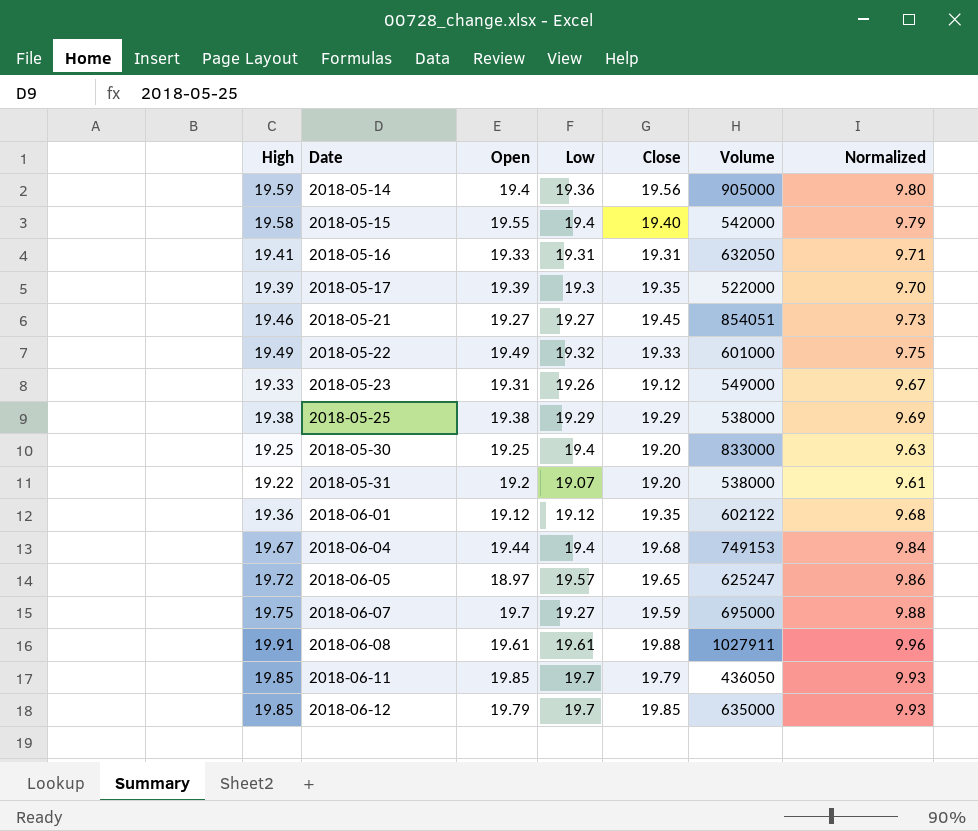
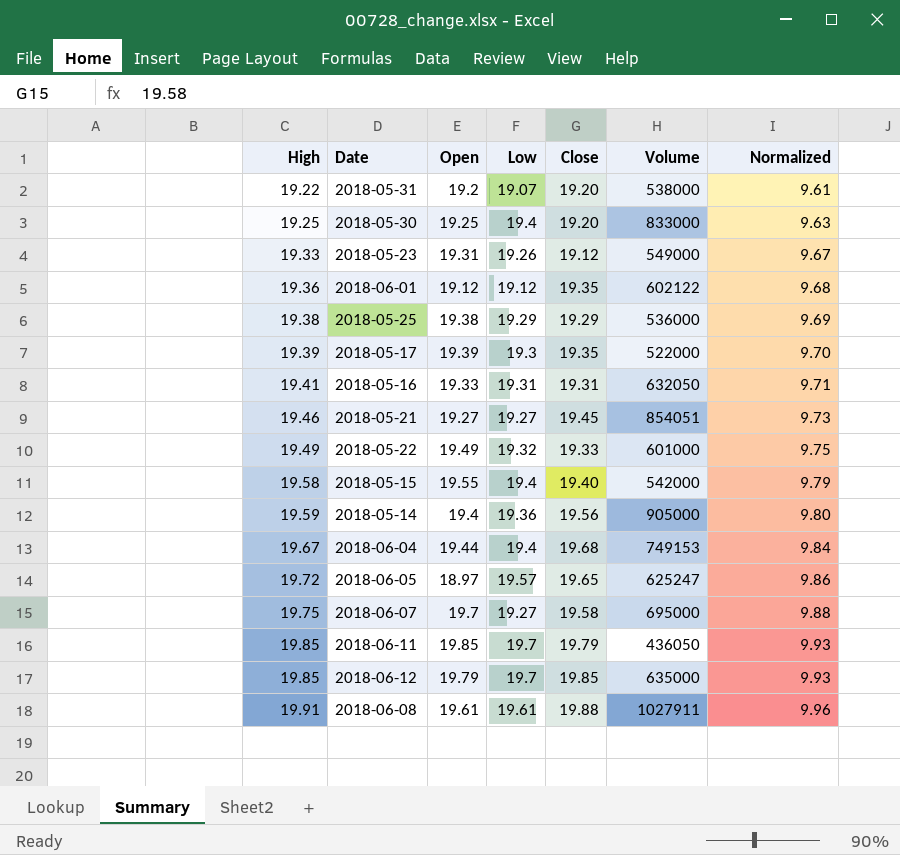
row order: Date ascending -> High ascending
2018-05-25 | Volume: 538000 -> 536000
2018-06-07 | Close: 19.59 -> 19.58

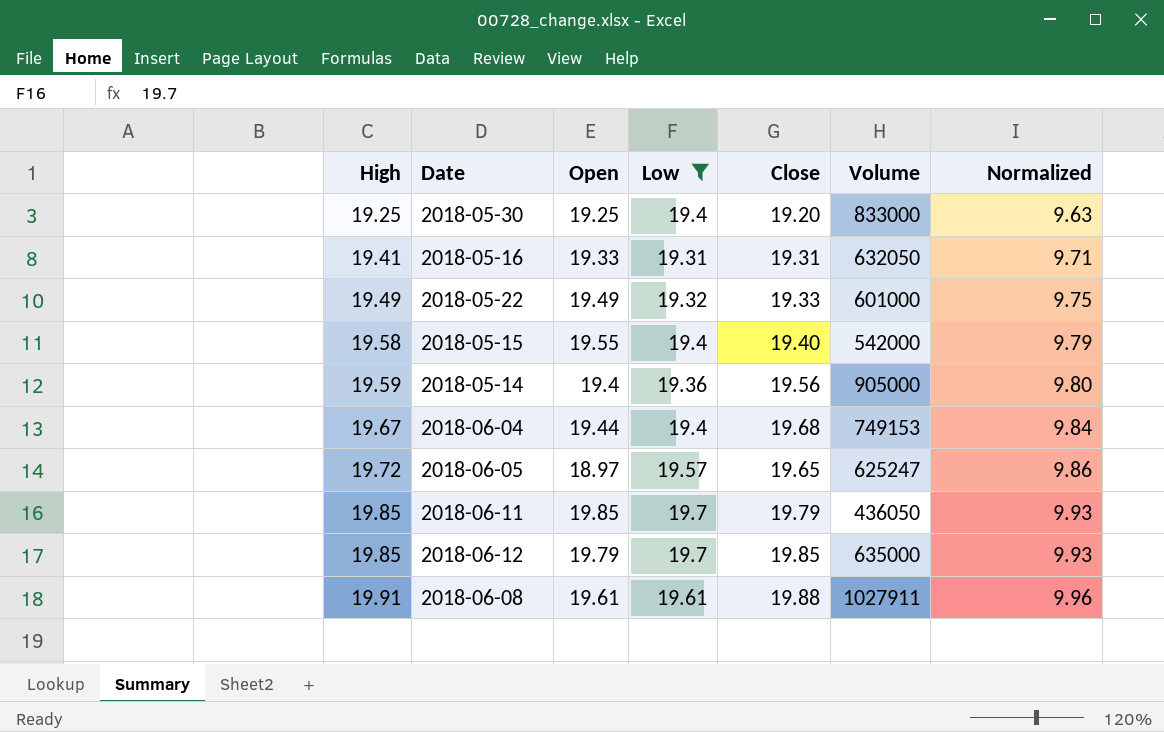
filter: none -> Low >= 19.31

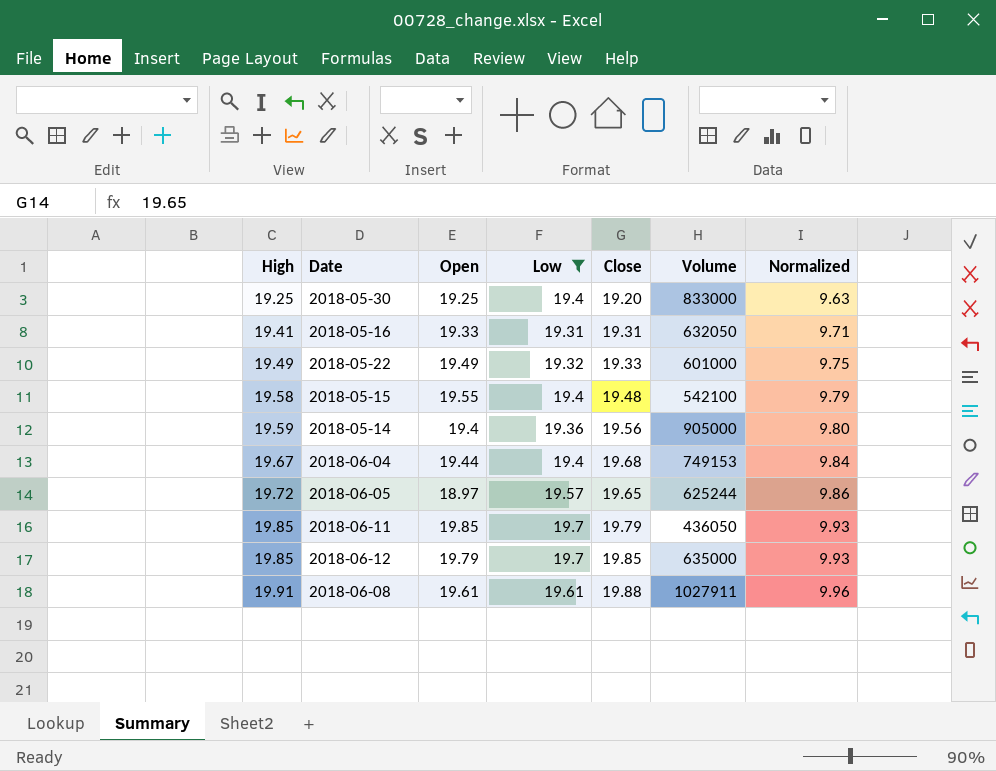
2018-05-15 | Close: 19.40 -> 19.48
2018-05-15 | Volume: 542000 -> 542100
2018-06-05 | Volume: 625247 -> 625244

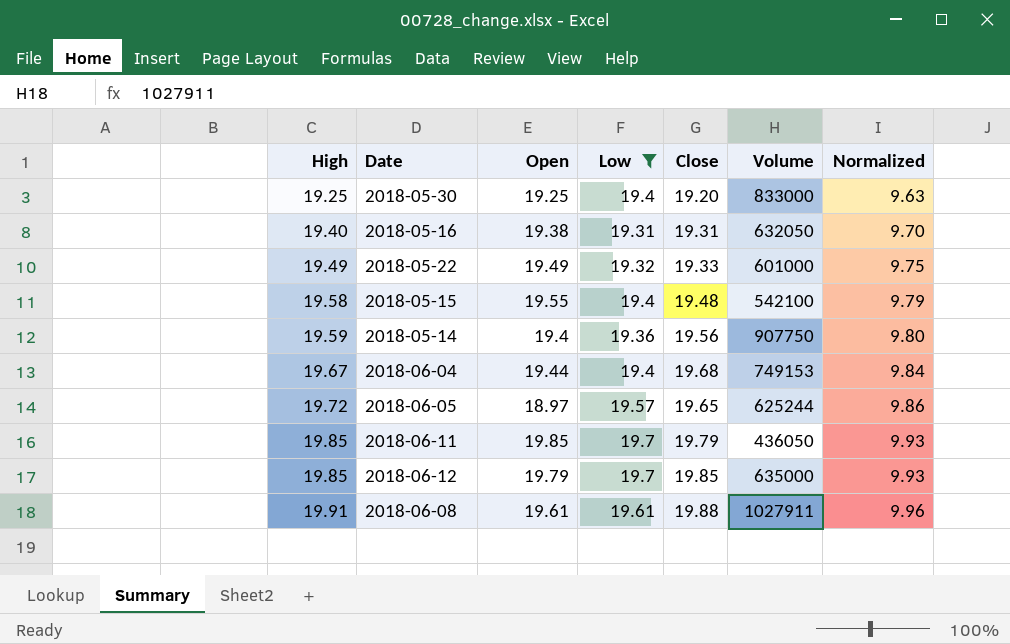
2018-05-16 | High: 19.41 -> 19.40
2018-05-16 | Open: 19.33 -> 19.38
2018-05-16 | Normalized: 9.71 -> 9.70
2018-05-14 | Volume: 905000 -> 907750

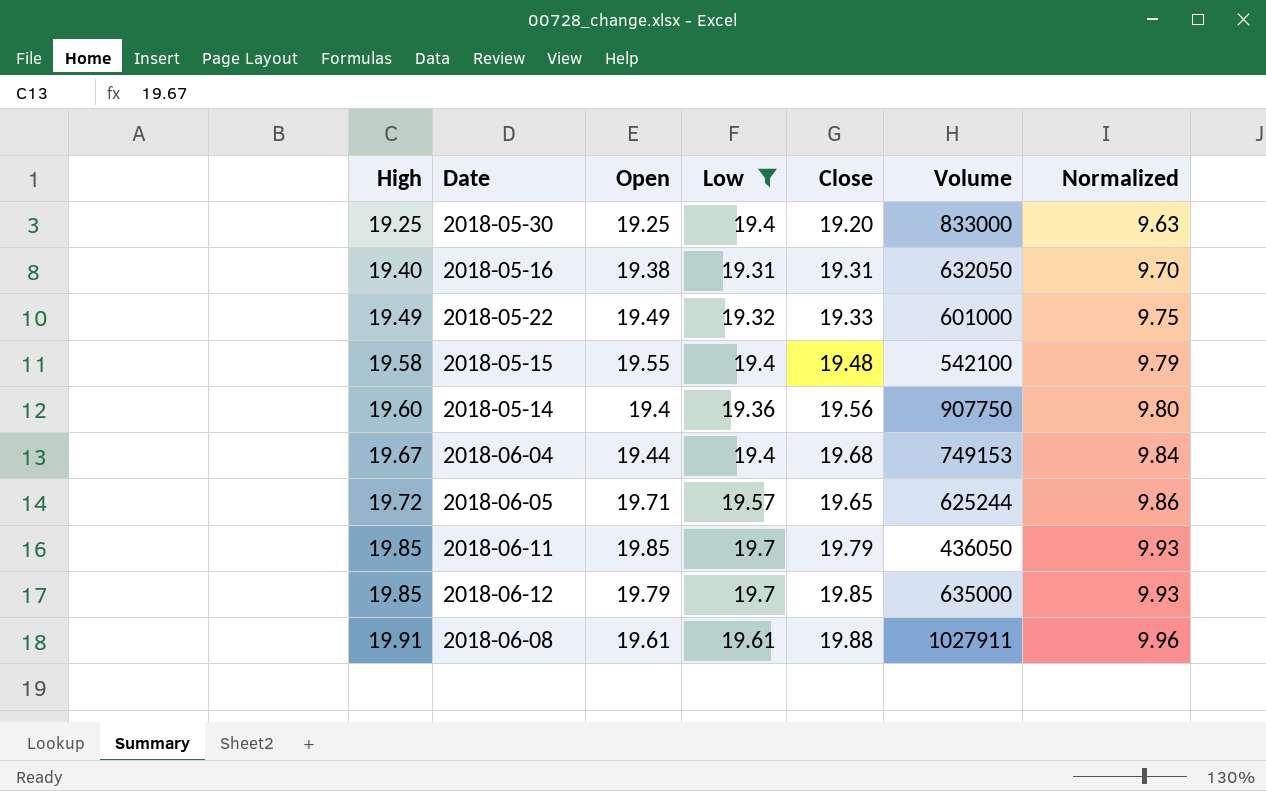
2018-05-14 | High: 19.59 -> 19.60
2018-06-05 | Open: 18.97 -> 19.71

